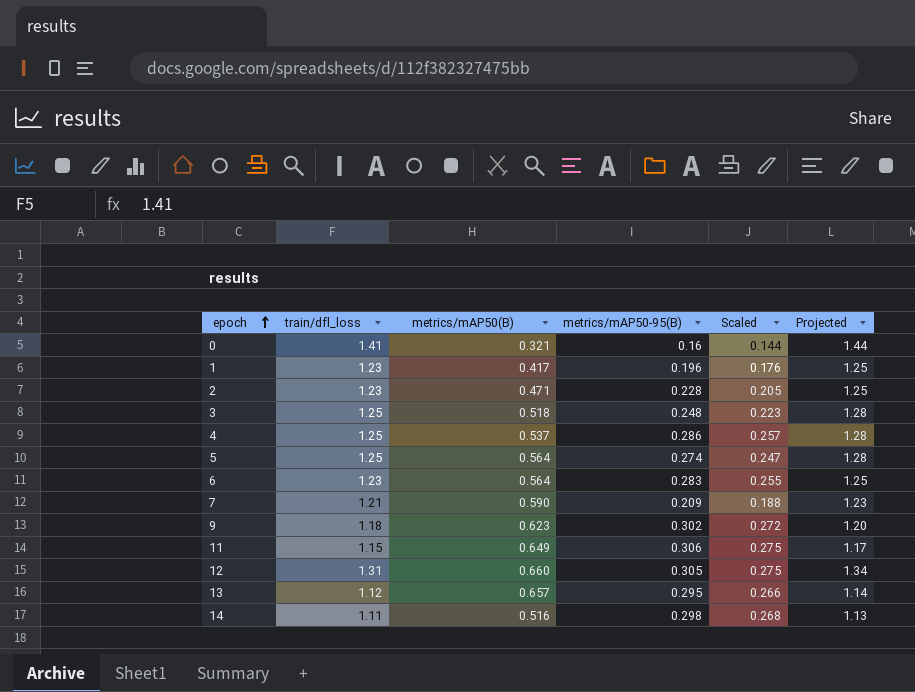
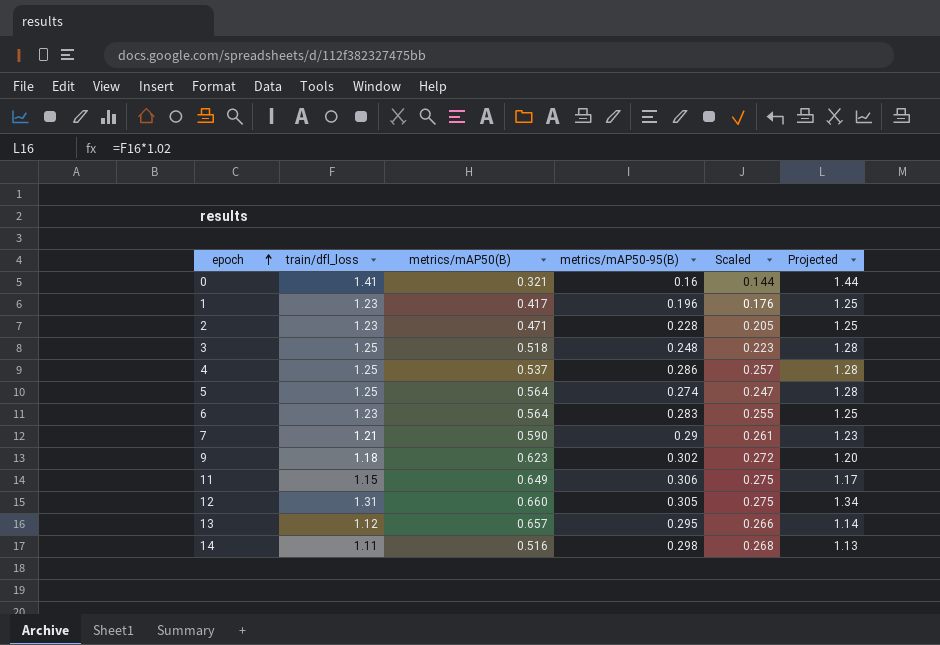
7 | metrics/mAP50-95(B): 0.209 -> 0.29
7 | Scaled: 0.188 -> 0.261

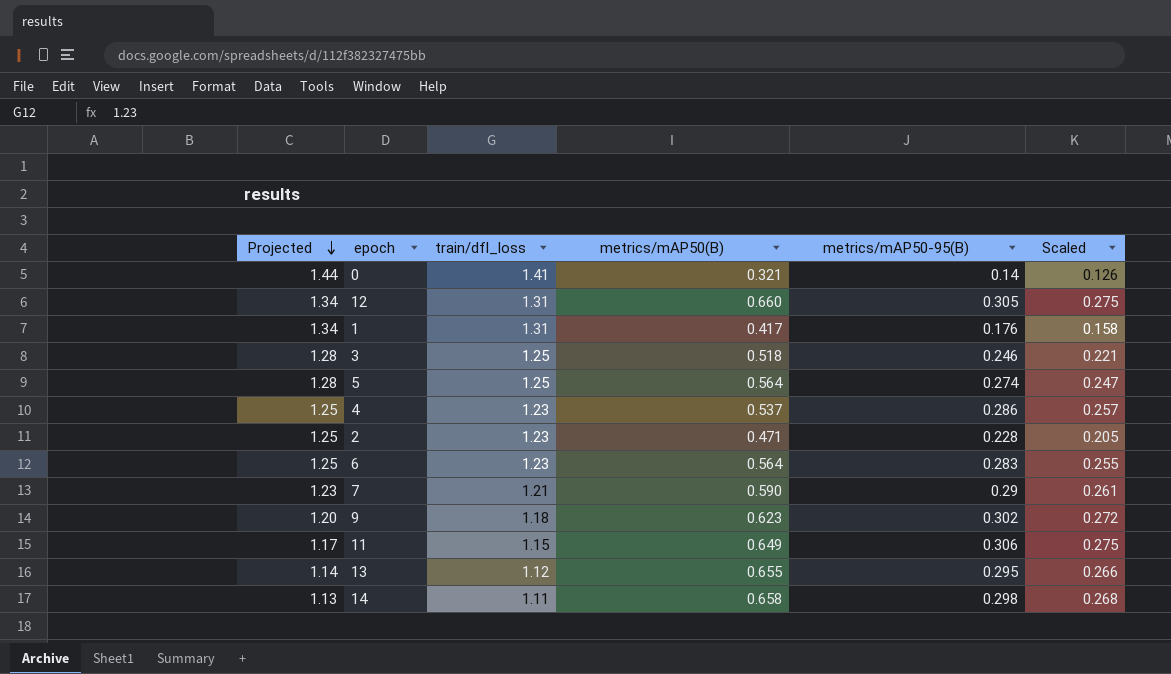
row order: epoch ascending -> Projected descending
column Projected | position: 6 -> 1
0 | metrics/mAP50-95(B): 0.16 -> 0.14
0 | Scaled: 0.144 -> 0.126
1 | Projected: 1.25 -> 1.34
1 | train/dfl_loss: 1.23 -> 1.31
1 | metrics/mAP50-95(B): 0.196 -> 0.176
1 | Scaled: 0.176 -> 0.158
3 | metrics/mAP50-95(B): 0.248 -> 0.246
3 | Scaled: 0.223 -> 0.221
4 | Projected: 1.28 -> 1.25
4 | train/dfl_loss: 1.25 -> 1.23
13 | metrics/mAP50(B): 0.657 -> 0.655
14 | metrics/mAP50(B): 0.516 -> 0.658

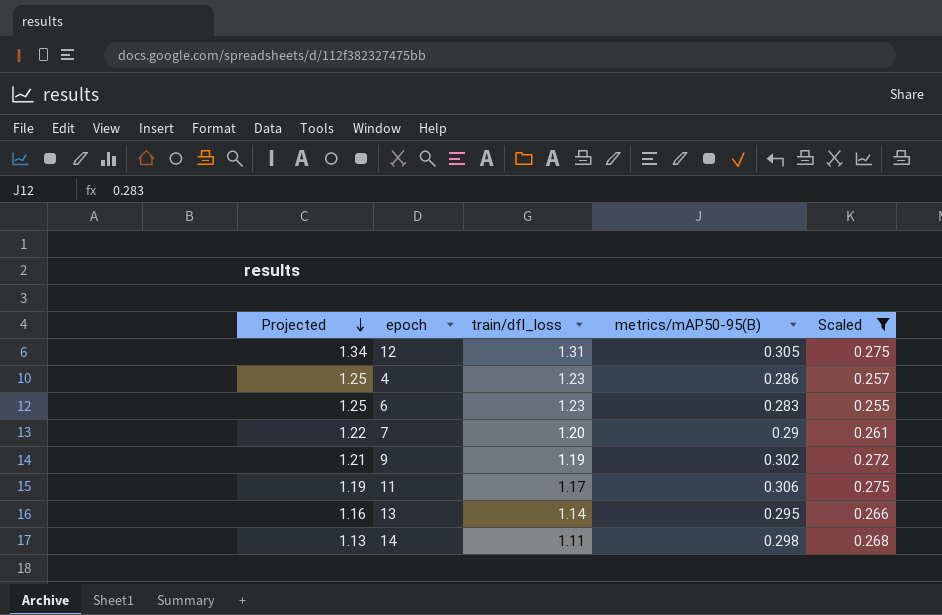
filter: none -> Scaled >= 0.255
column metrics/mAP50(B) | position: 4 -> none
7 | Projected: 1.23 -> 1.22
7 | train/dfl_loss: 1.21 -> 1.20
9 | Projected: 1.20 -> 1.21
9 | train/dfl_loss: 1.18 -> 1.19
11 | Projected: 1.17 -> 1.19
11 | train/dfl_loss: 1.15 -> 1.17
13 | Projected: 1.14 -> 1.16
13 | train/dfl_loss: 1.12 -> 1.14

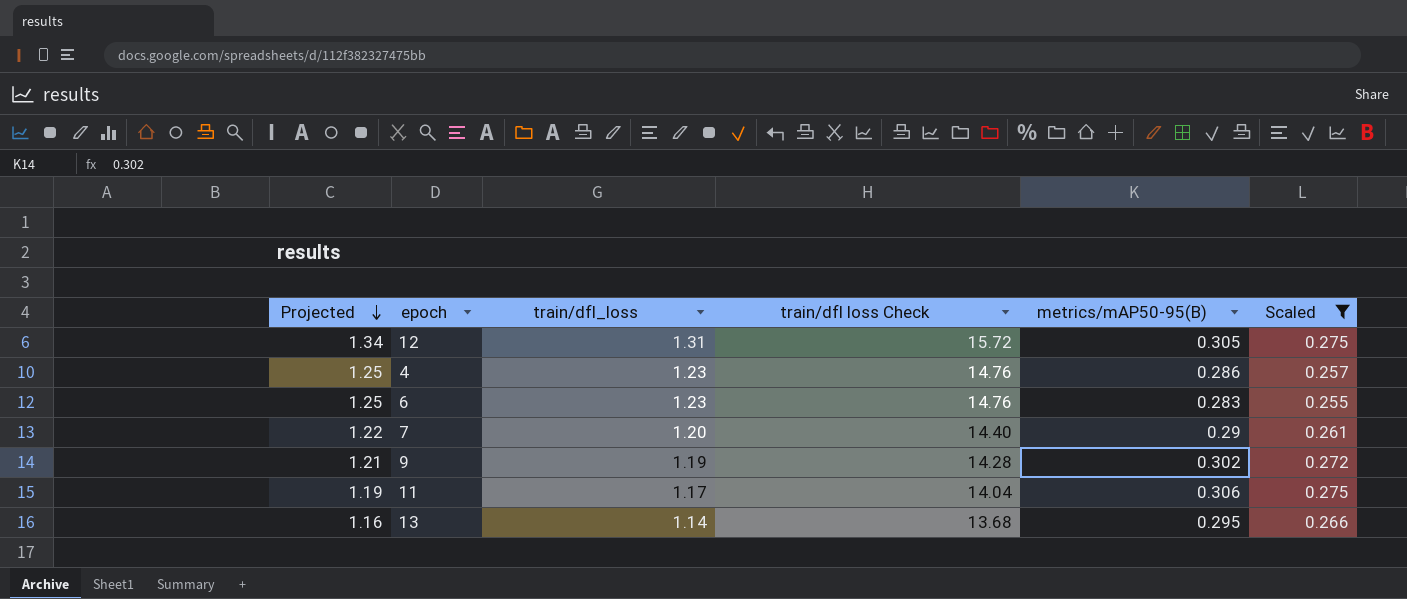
column train/dfl loss Check | formula: none -> [train/dfl_loss] * 12
row 14: 1.13 | 1.11 | 0.298 | 0.268 -> none

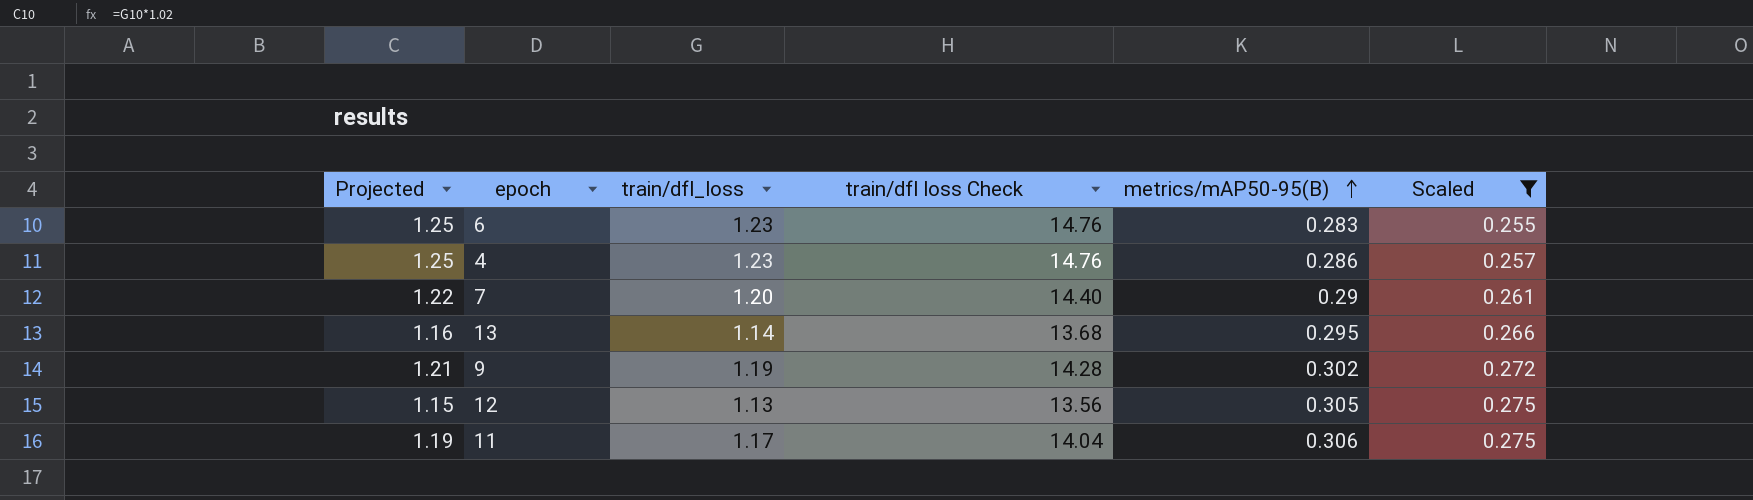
row order: Projected descending -> metrics/mAP50-95(B) ascending
12 | Projected: 1.34 -> 1.15
12 | train/dfl_loss: 1.31 -> 1.13
12 | train/dfl loss Check: 15.72 -> 13.56

